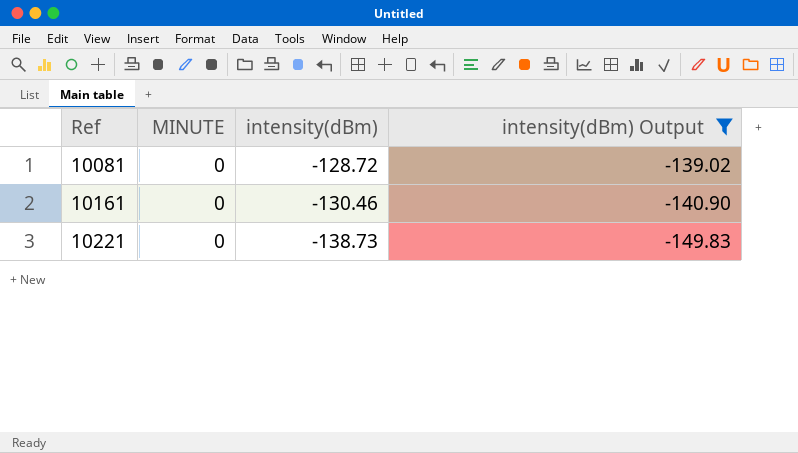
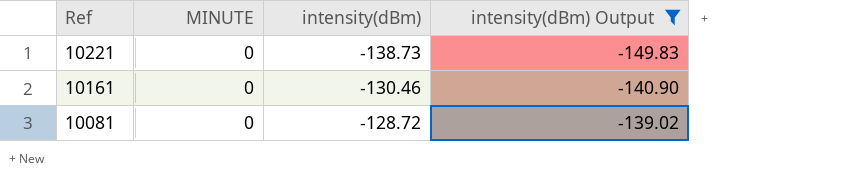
row order: Ref ascending -> Ref descending

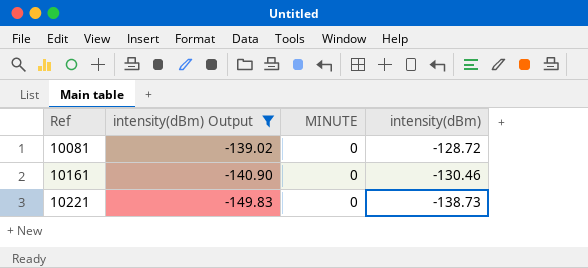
row order: Ref descending -> Ref ascending
column intensity(dBm) Output | position: 4 -> 2

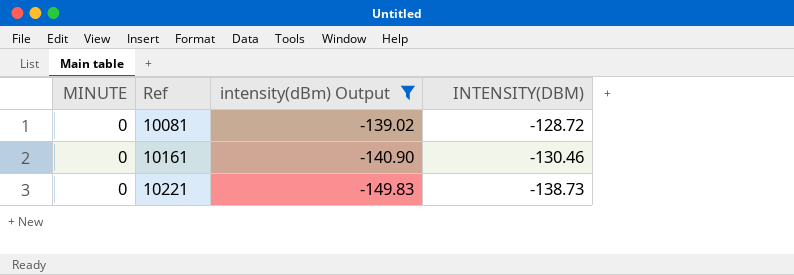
column MINUTE | position: 3 -> 1
column name: intensity(dBm) -> INTENSITY(DBM)

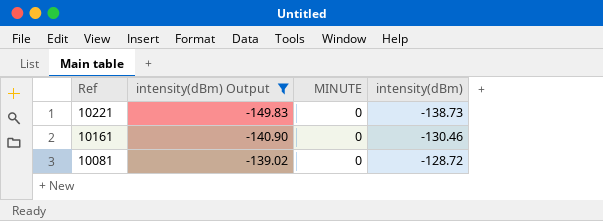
row order: Ref ascending -> Ref descending
column MINUTE | position: 1 -> 3
column name: INTENSITY(DBM) -> intensity(dBm)

